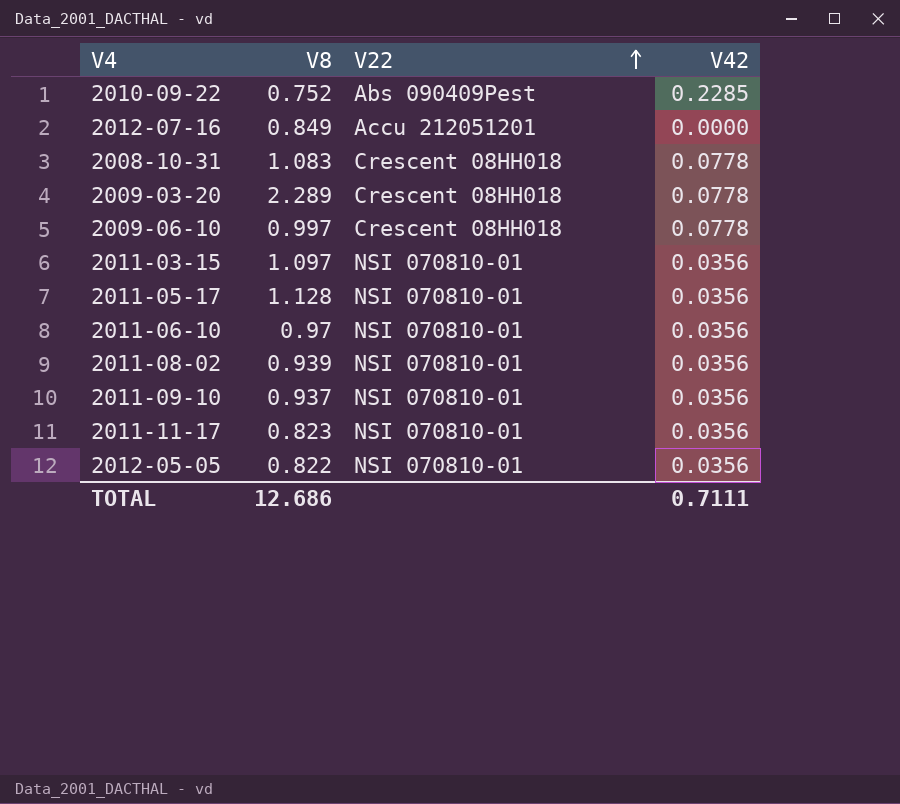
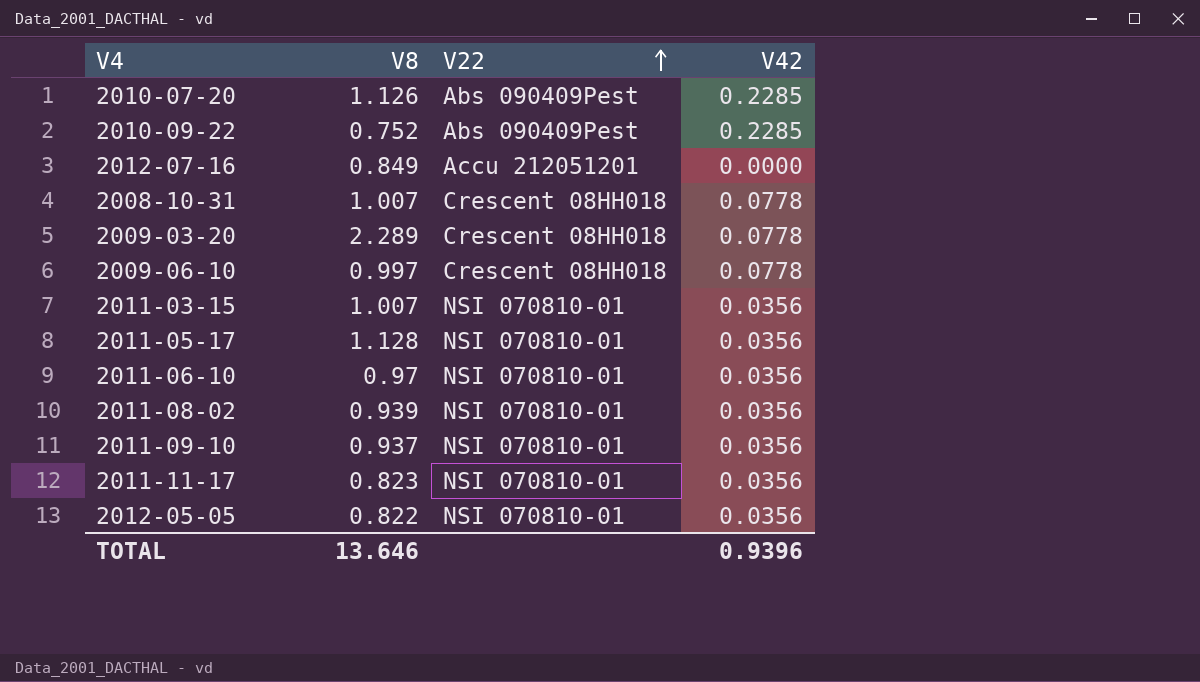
row 2010-07-20: none -> 1.126 | Abs 090409Pest | 0.2285
2008-10-31 | V8: 1.083 -> 1.007
2011-03-15 | V8: 1.097 -> 1.007
TOTAL | V8: 12.686 -> 13.646
TOTAL | V42: 0.7111 -> 0.9396

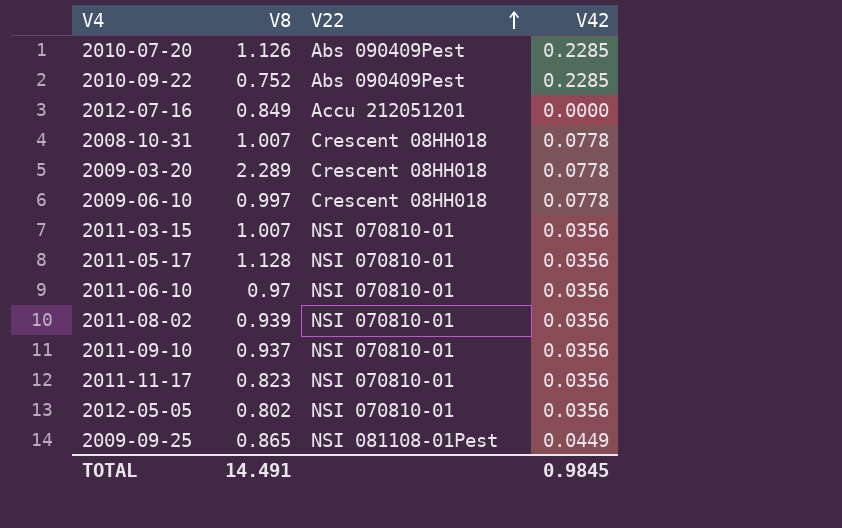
2012-05-05 | V8: 0.822 -> 0.802
row 2009-09-25: none -> 0.865 | NSI 081108-01Pest | 0.0449
TOTAL | V8: 13.646 -> 14.491
TOTAL | V42: 0.9396 -> 0.9845

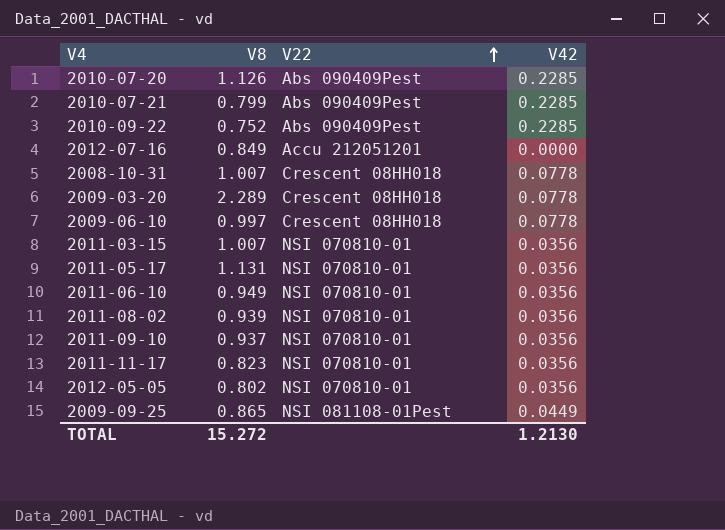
row 2010-07-21: none -> 0.799 | Abs 090409Pest | 0.2285
2011-05-17 | V8: 1.128 -> 1.131
2011-06-10 | V8: 0.97 -> 0.949
TOTAL | V8: 14.491 -> 15.272
TOTAL | V42: 0.9845 -> 1.2130

